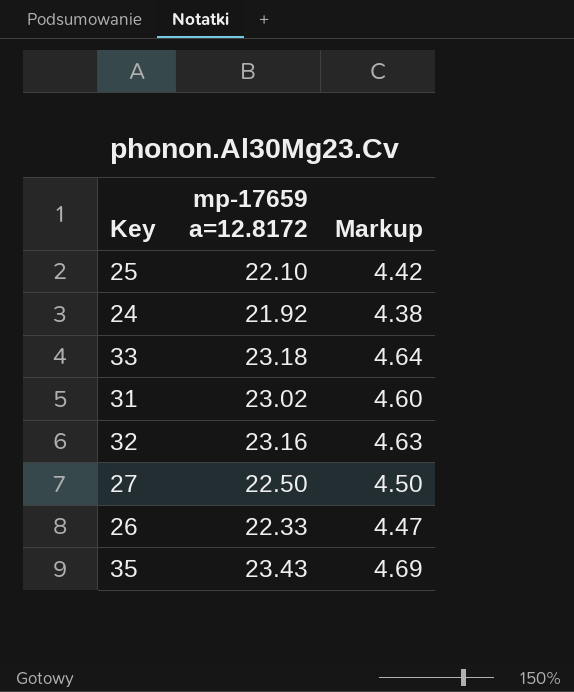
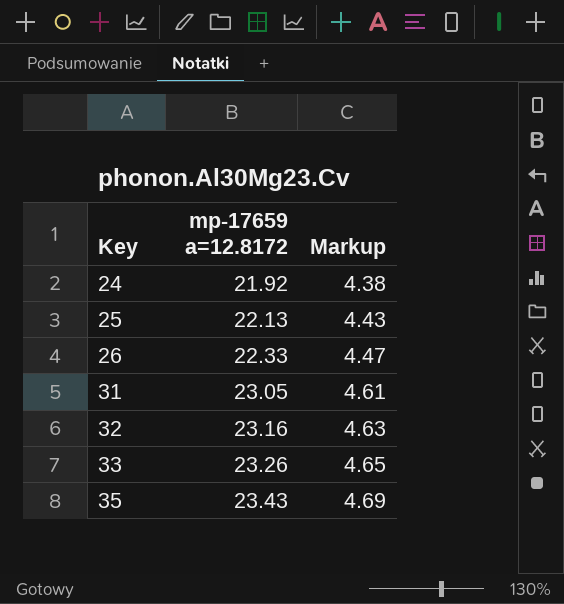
row order: none -> Key ascending
row 27: 22.50 | 4.50 -> none
25 | mp-17659 a=12.8172: 22.10 -> 22.13
25 | Markup: 4.42 -> 4.43
31 | mp-17659 a=12.8172: 23.02 -> 23.05
31 | Markup: 4.60 -> 4.61
33 | mp-17659 a=12.8172: 23.18 -> 23.26
33 | Markup: 4.64 -> 4.65

